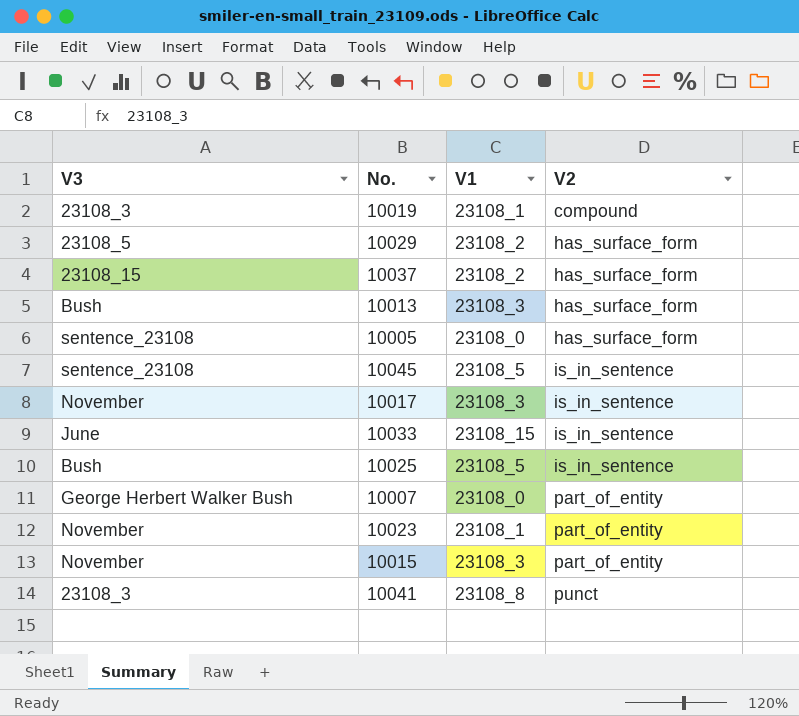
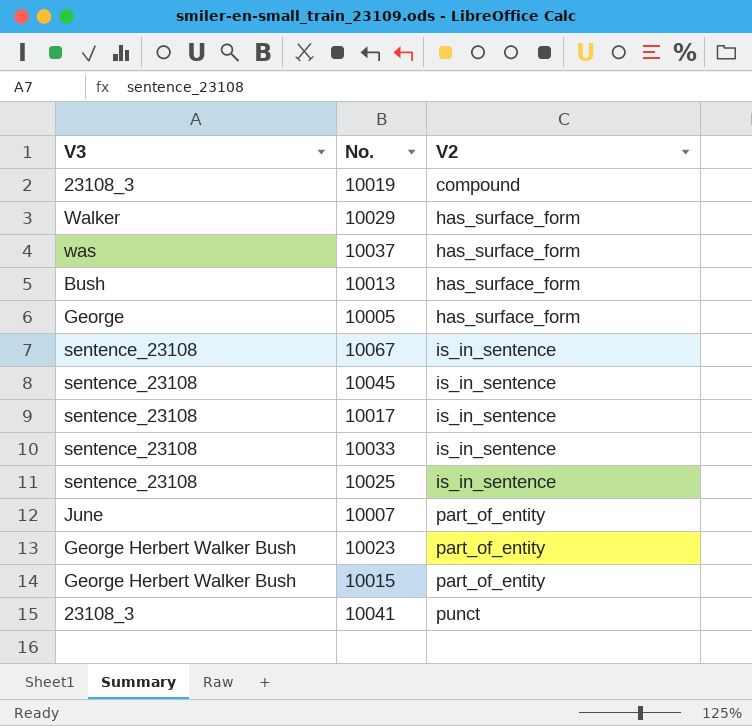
column V1 | position: 3 -> none
10029 | V3: 23108_5 -> Walker
10037 | V3: 23108_15 -> was
10005 | V3: sentence_23108 -> George
row 10067: none -> sentence_23108 | is_in_sentence
10017 | V3: November -> sentence_23108
10033 | V3: June -> sentence_23108
10025 | V3: Bush -> sentence_23108
10007 | V3: George Herbert Walker Bush -> June
10023 | V3: November -> George Herbert Walker Bush
10015 | V3: November -> George Herbert Walker Bush

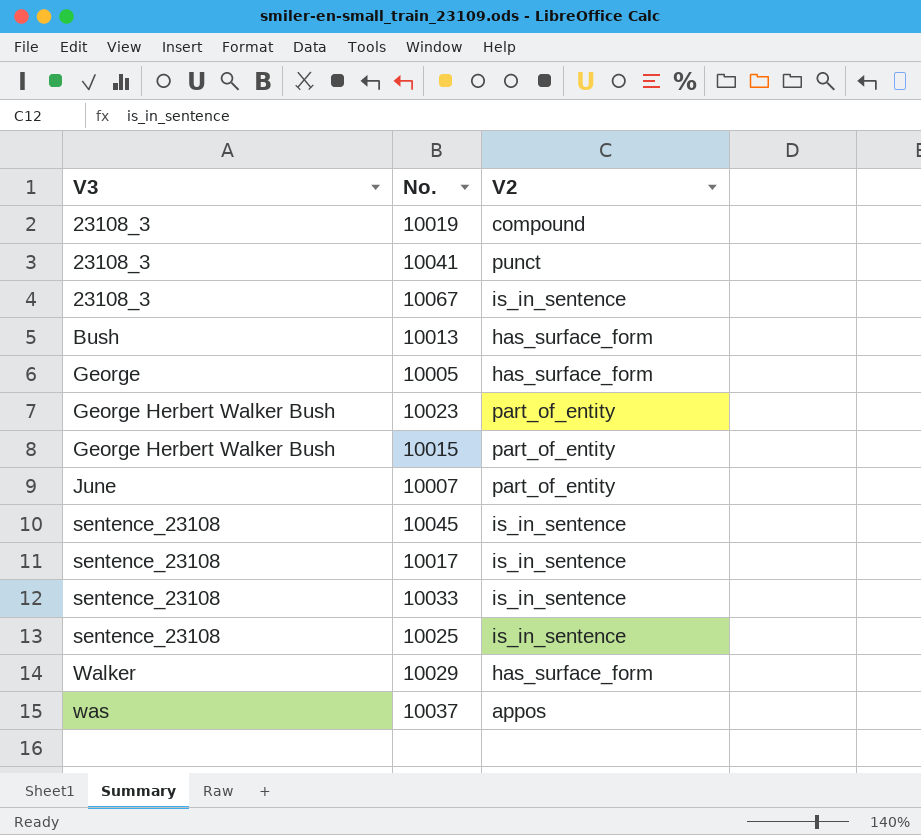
row order: V2 ascending -> V3 ascending
10067 | V3: sentence_23108 -> 23108_3
10037 | V2: has_surface_form -> appos

